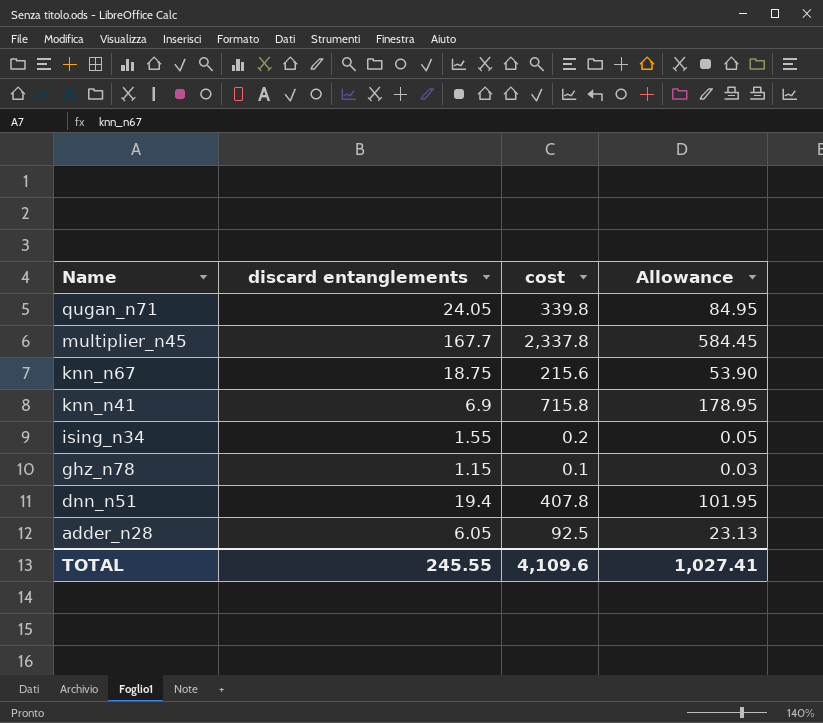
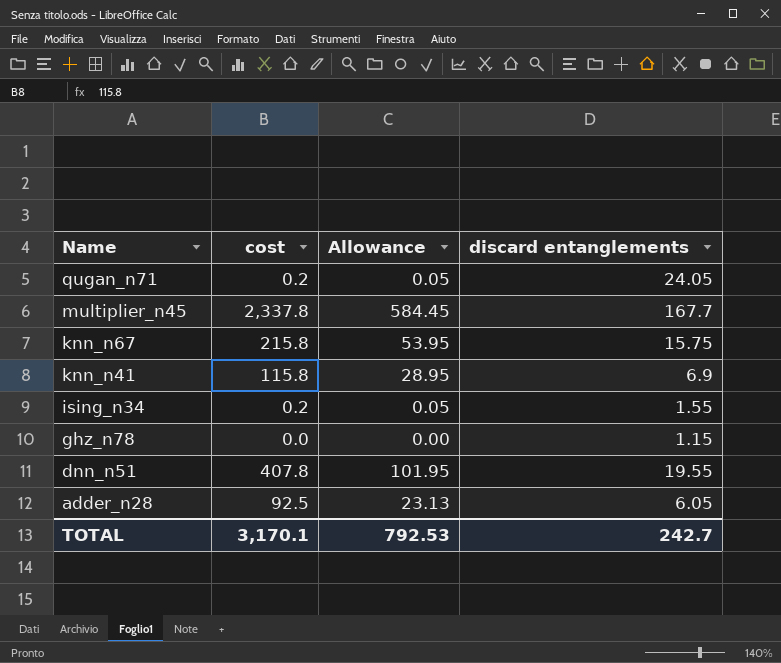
column discard entanglements | position: 2 -> 4
qugan_n71 | cost: 339.8 -> 0.2
qugan_n71 | Allowance: 84.95 -> 0.05
knn_n67 | cost: 215.6 -> 215.8
knn_n67 | Allowance: 53.90 -> 53.95
knn_n67 | discard entanglements: 18.75 -> 15.75
knn_n41 | cost: 715.8 -> 115.8
knn_n41 | Allowance: 178.95 -> 28.95
ghz_n78 | cost: 0.1 -> 0.0
ghz_n78 | Allowance: 0.03 -> 0.00
dnn_n51 | discard entanglements: 19.4 -> 19.55
TOTAL | cost: 4,109.6 -> 3,170.1
TOTAL | Allowance: 1,027.41 -> 792.53
TOTAL | discard entanglements: 245.55 -> 242.7

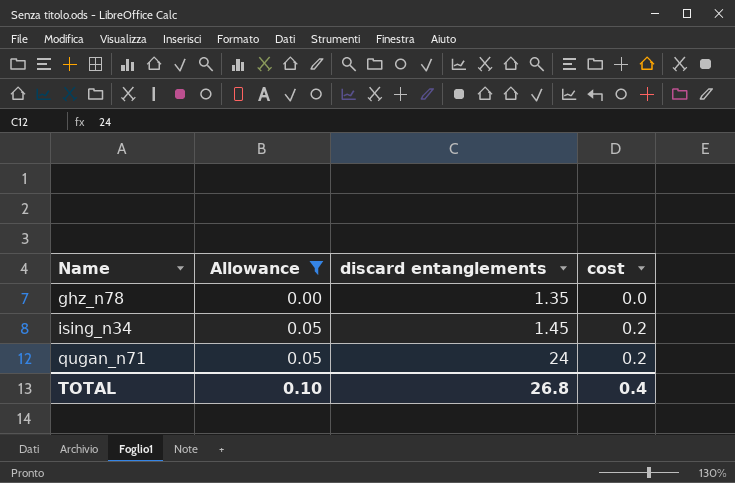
filter: none -> Allowance <= 0.05
row order: Name descending -> Name ascending
column cost | position: 2 -> 4
ghz_n78 | discard entanglements: 1.15 -> 1.35
ising_n34 | discard entanglements: 1.55 -> 1.45
qugan_n71 | discard entanglements: 24.05 -> 24
TOTAL | Allowance: 792.53 -> 0.10
TOTAL | discard entanglements: 242.7 -> 26.8
TOTAL | cost: 3,170.1 -> 0.4

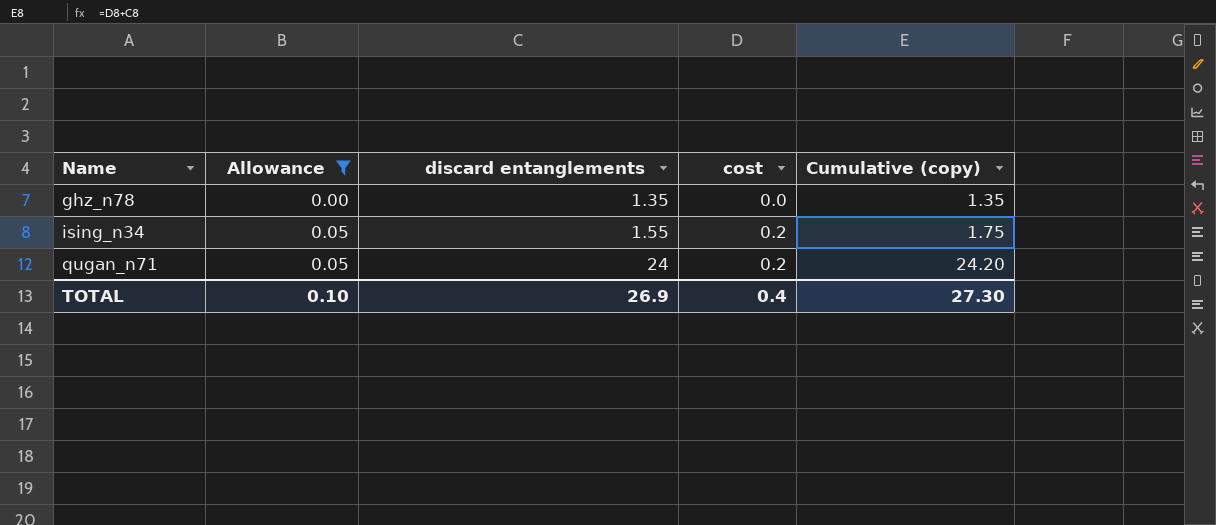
column Cumulative (copy) | formula: none -> [discard entanglements] + [cost]
ising_n34 | discard entanglements: 1.45 -> 1.55
TOTAL | discard entanglements: 26.8 -> 26.9

